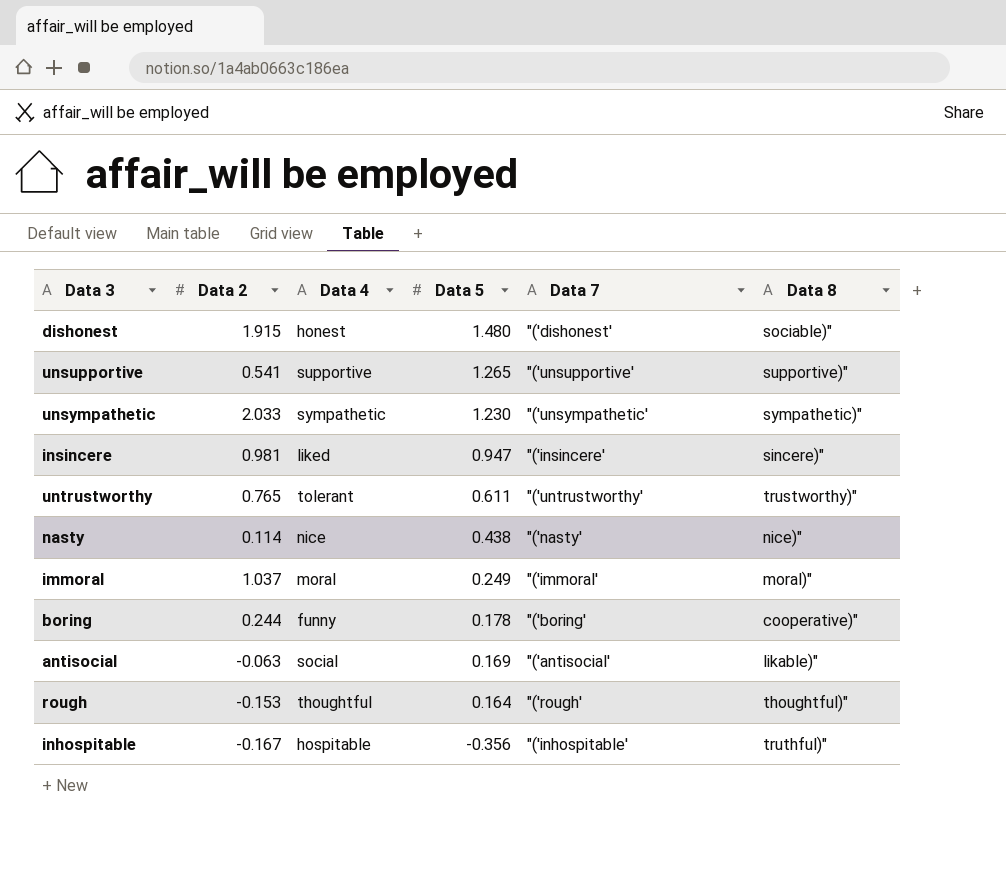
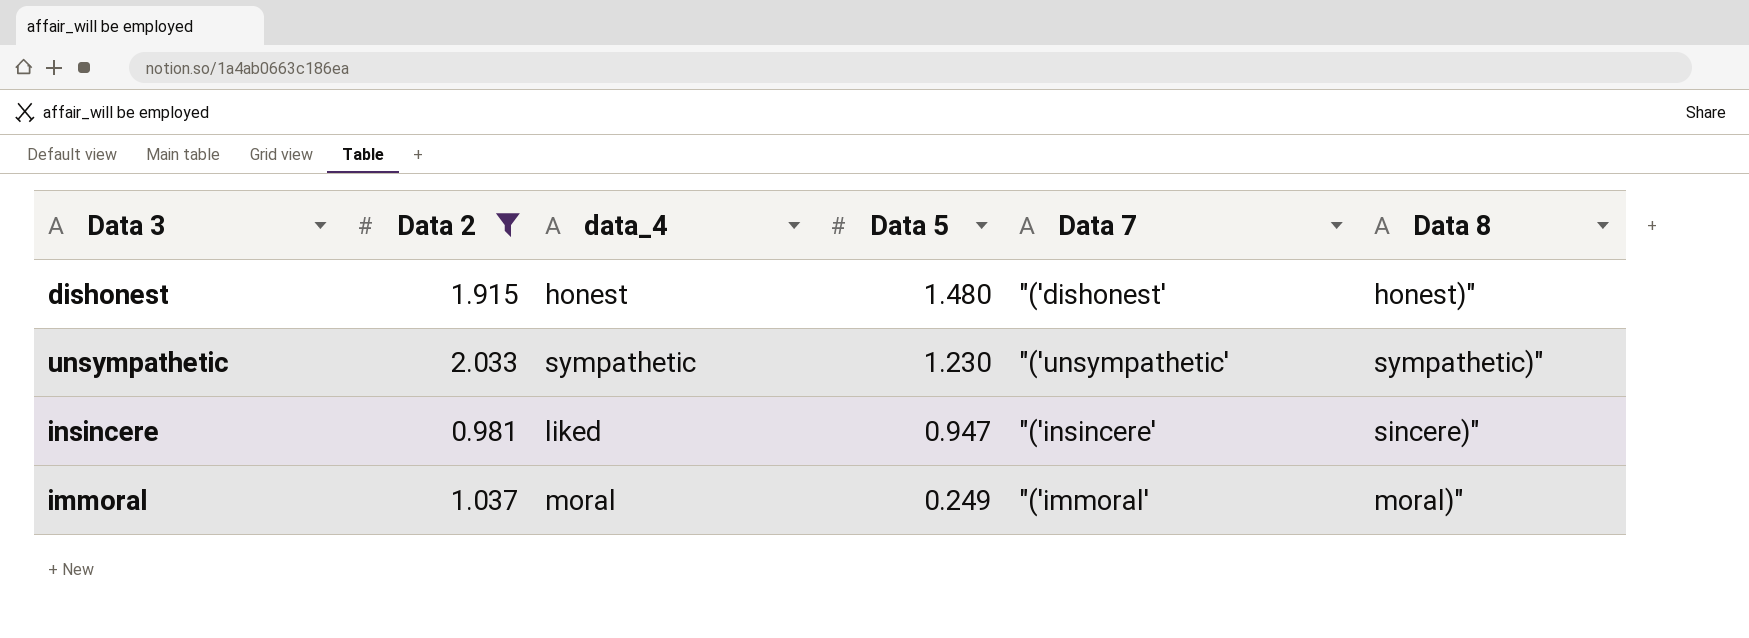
filter: none -> Data 2 >= 0.981
column name: Data 4 -> data_4
dishonest | Data 8: sociable)" -> honest)"

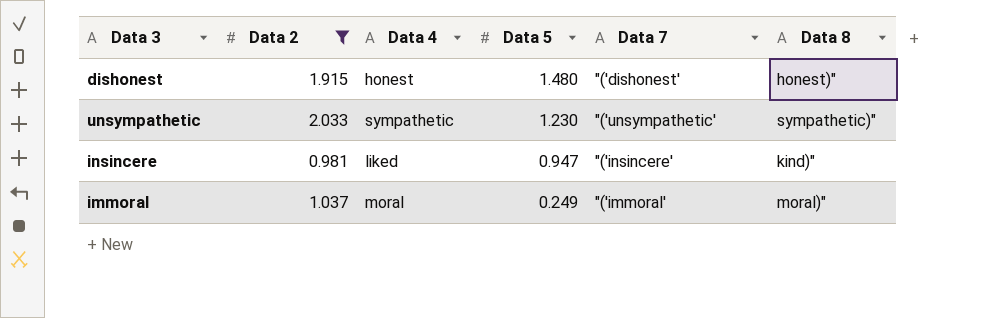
column name: data_4 -> Data 4
insincere | Data 8: sincere)" -> kind)"

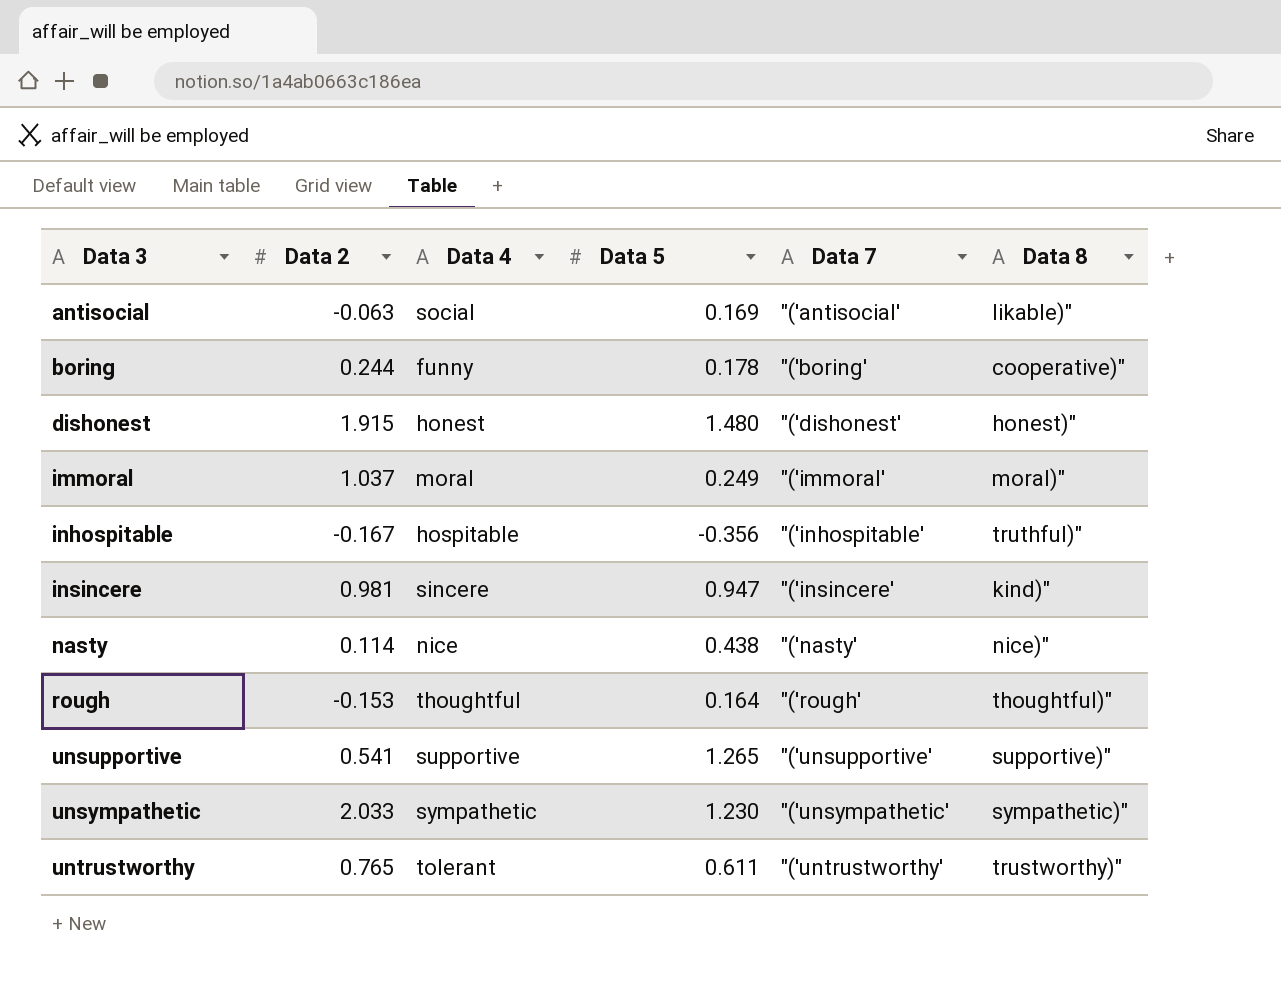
filter: Data 2 >= 0.981 -> none
row order: Data 5 descending -> Data 3 ascending
insincere | Data 4: liked -> sincere

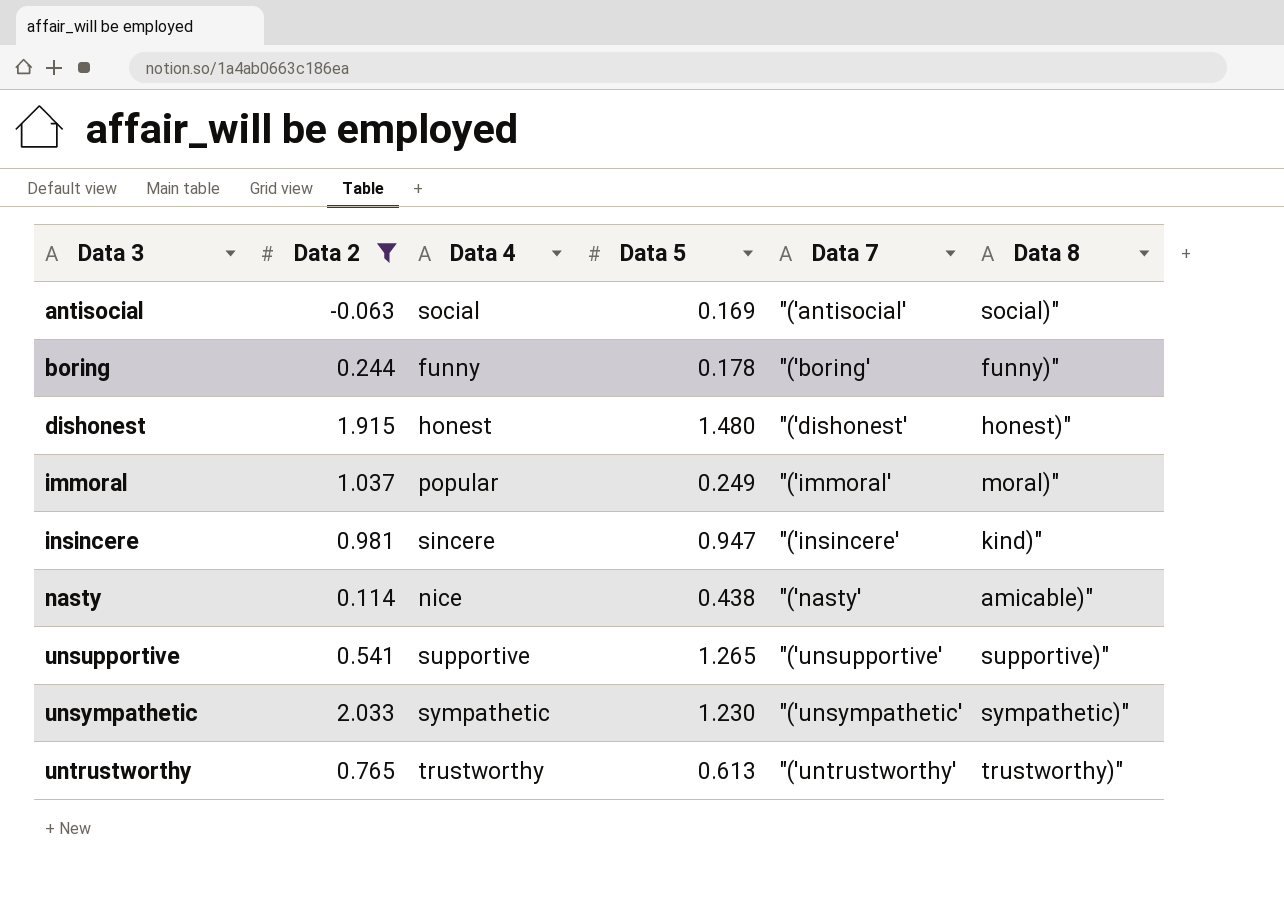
filter: none -> Data 2 >= -0.063
antisocial | Data 8: likable)" -> social)"
boring | Data 8: cooperative)" -> funny)"
immoral | Data 4: moral -> popular
nasty | Data 8: nice)" -> amicable)"
untrustworthy | Data 4: tolerant -> trustworthy
untrustworthy | Data 5: 0.611 -> 0.613

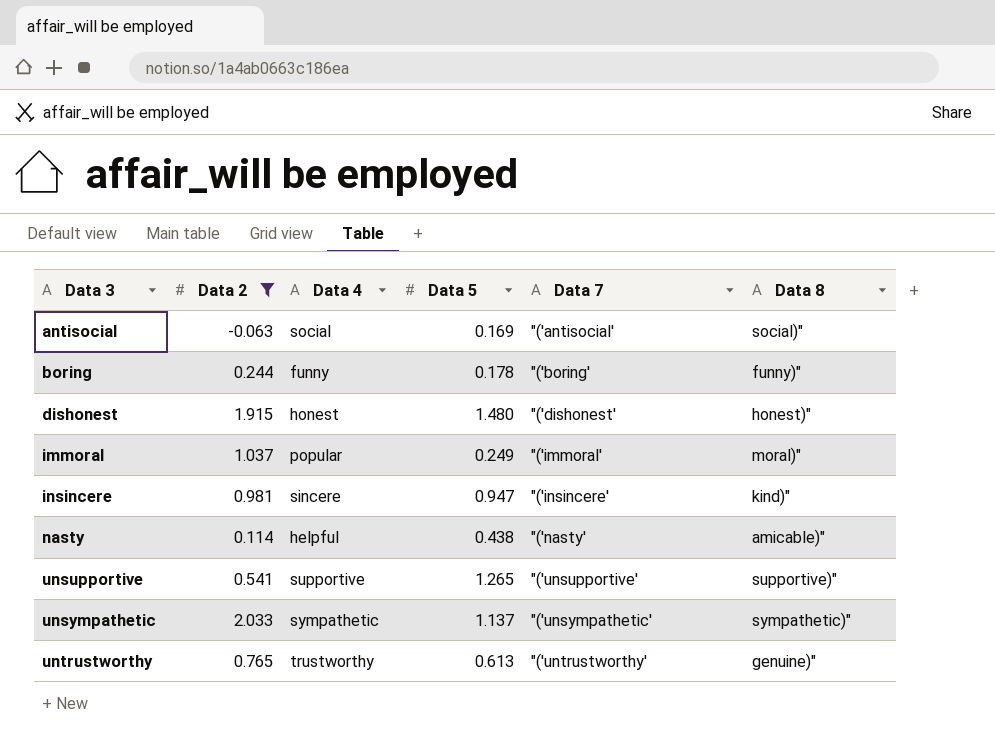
nasty | Data 4: nice -> helpful
unsympathetic | Data 5: 1.230 -> 1.137
untrustworthy | Data 8: trustworthy)" -> genuine)"

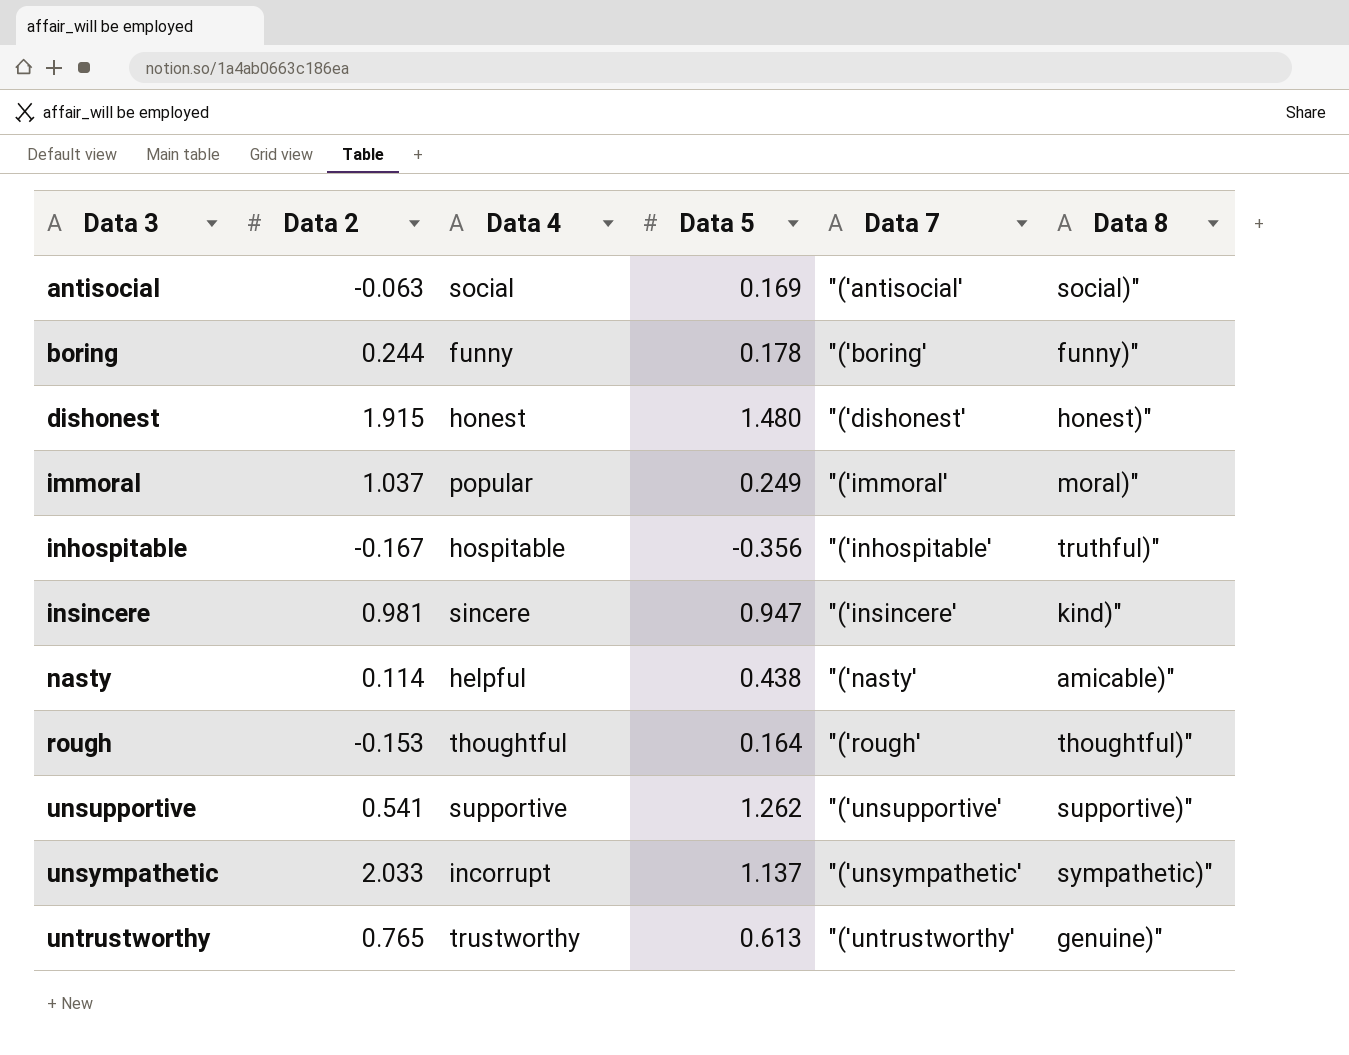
filter: Data 2 >= -0.063 -> none
unsupportive | Data 5: 1.265 -> 1.262
unsympathetic | Data 4: sympathetic -> incorrupt

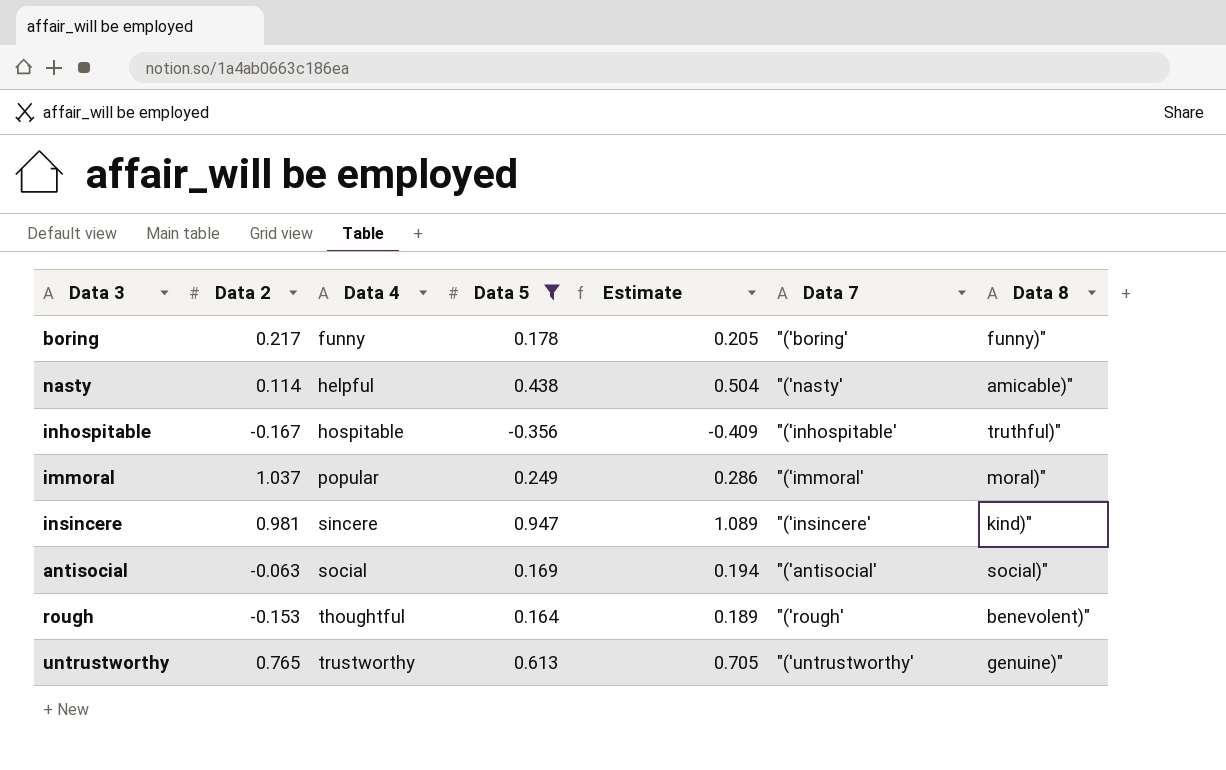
filter: none -> Data 5 <= 0.947
row order: Data 3 ascending -> Data 4 ascending
column Estimate | formula: none -> [Data 5] * 1.15
boring | Data 2: 0.244 -> 0.217
rough | Data 8: thoughtful)" -> benevolent)"

